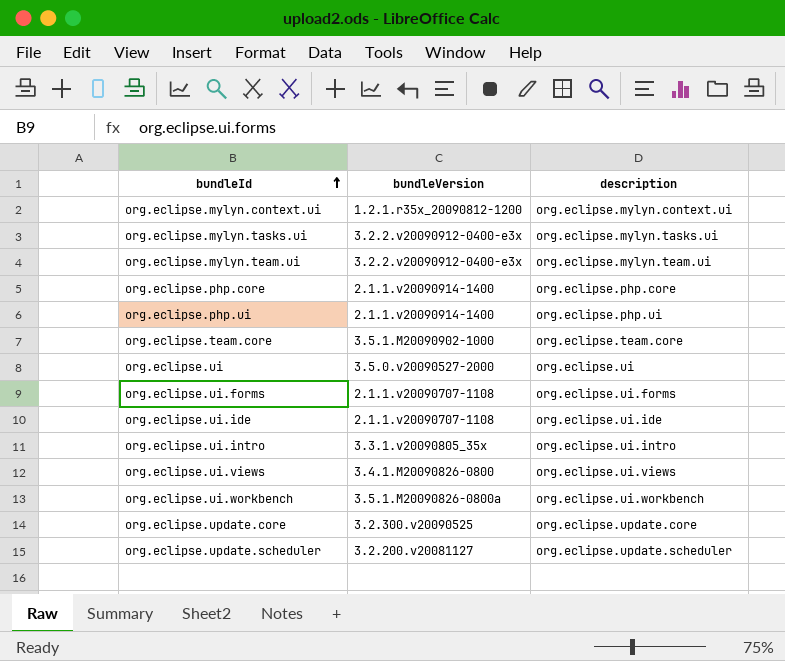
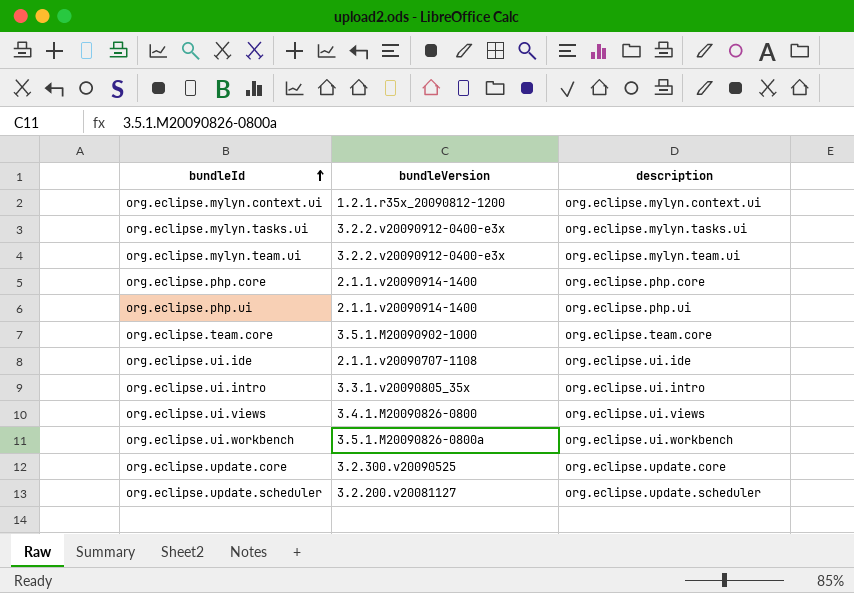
row org.eclipse.ui: 3.5.0.v20090527-2000 | org.eclipse.ui -> none
row org.eclipse.ui.forms: 2.1.1.v20090707-1108 | org.eclipse.ui.forms -> none

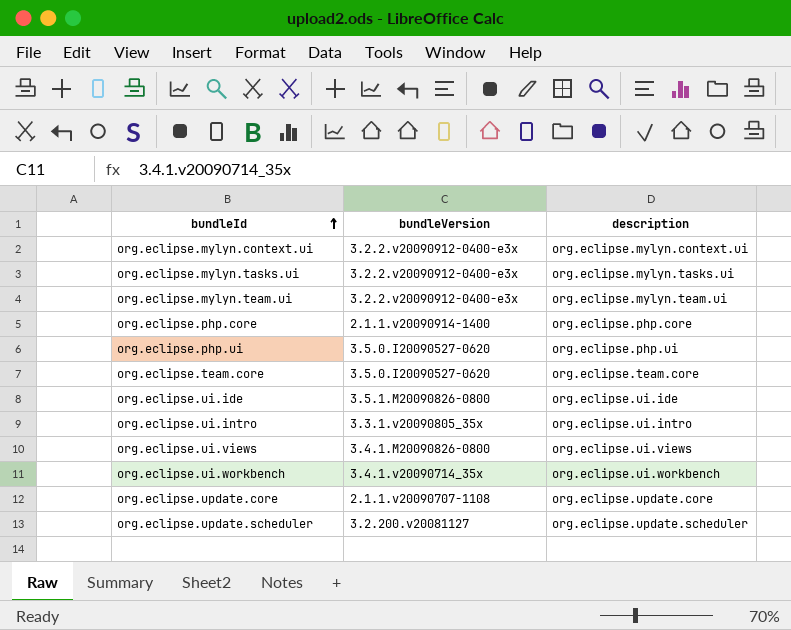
org.eclipse.mylyn.context.ui | bundleVersion: 1.2.1.r35x_20090812-1200 -> 3.2.2.v20090912-0400-e3x
org.eclipse.php.ui | bundleVersion: 2.1.1.v20090914-1400 -> 3.5.0.I20090527-0620
org.eclipse.team.core | bundleVersion: 3.5.1.M20090902-1000 -> 3.5.0.I20090527-0620
org.eclipse.ui.ide | bundleVersion: 2.1.1.v20090707-1108 -> 3.5.1.M20090826-0800
org.eclipse.ui.workbench | bundleVersion: 3.5.1.M20090826-0800a -> 3.4.1.v20090714_35x
org.eclipse.update.core | bundleVersion: 3.2.300.v20090525 -> 2.1.1.v20090707-1108

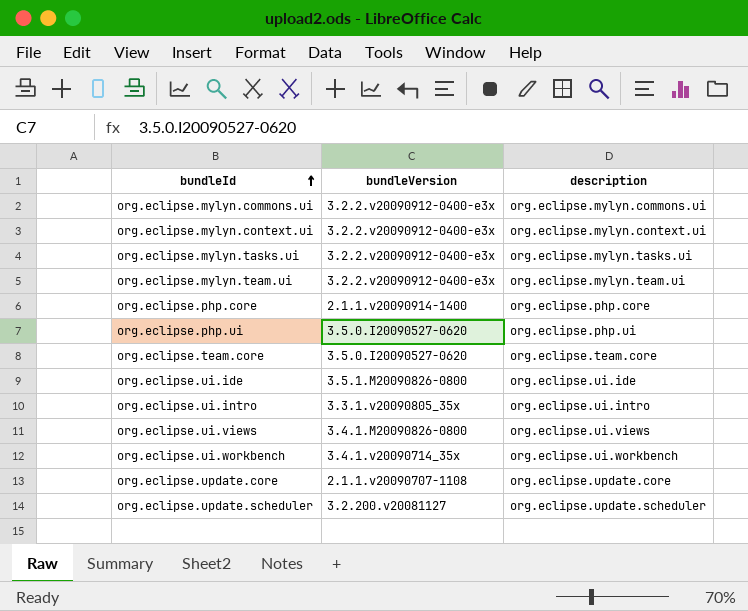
row org.eclipse.mylyn.commons.ui: none -> 3.2.2.v20090912-0400-e3x | org.eclipse.mylyn.commons.ui

